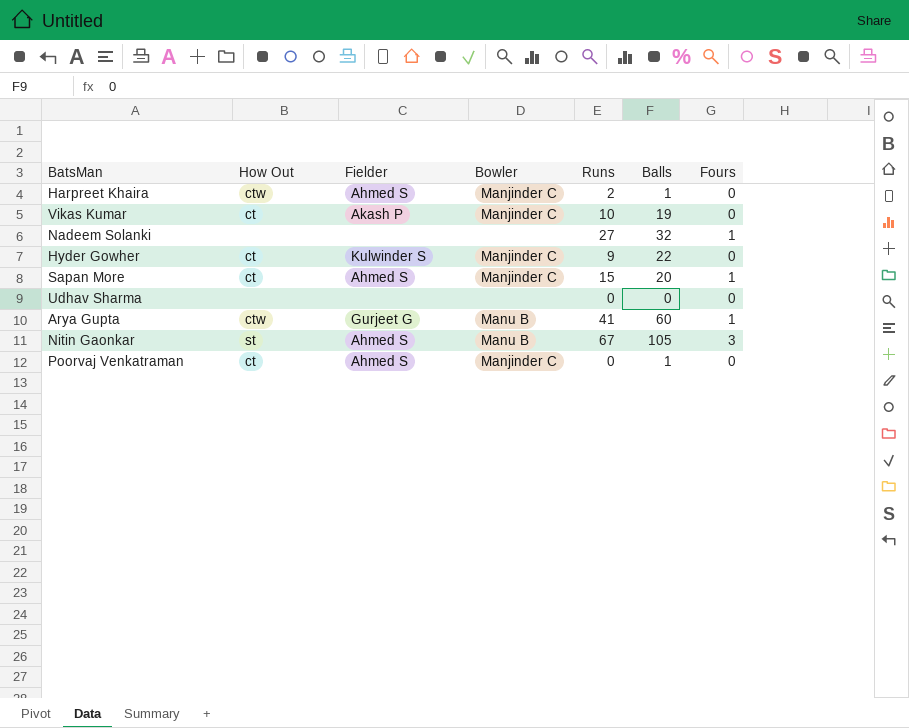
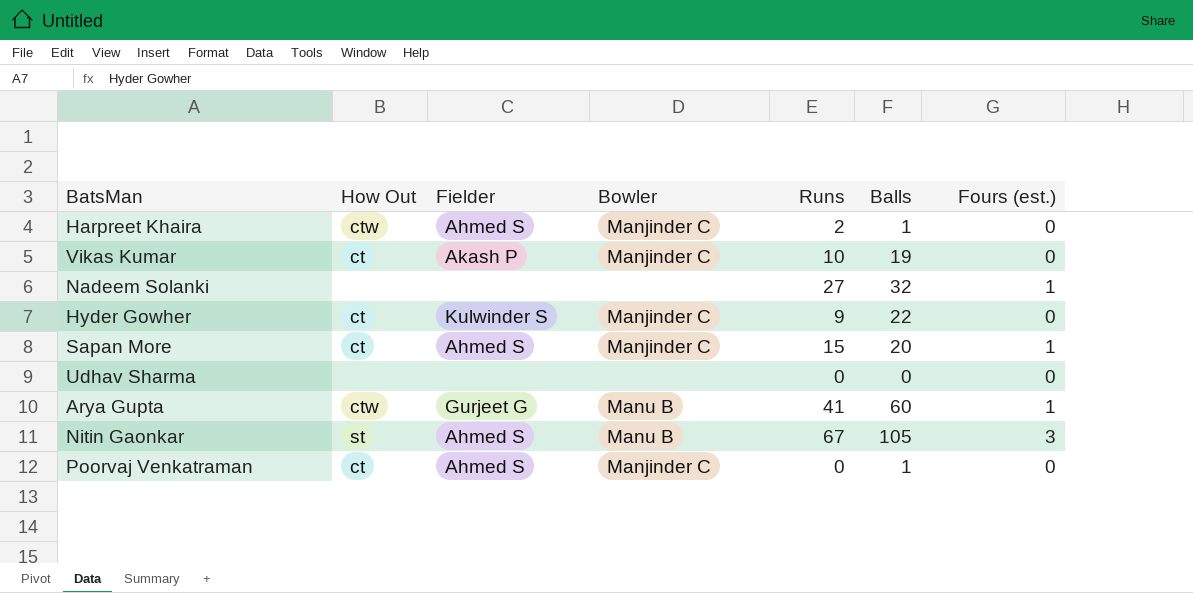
column name: Fours -> Fours (est.)

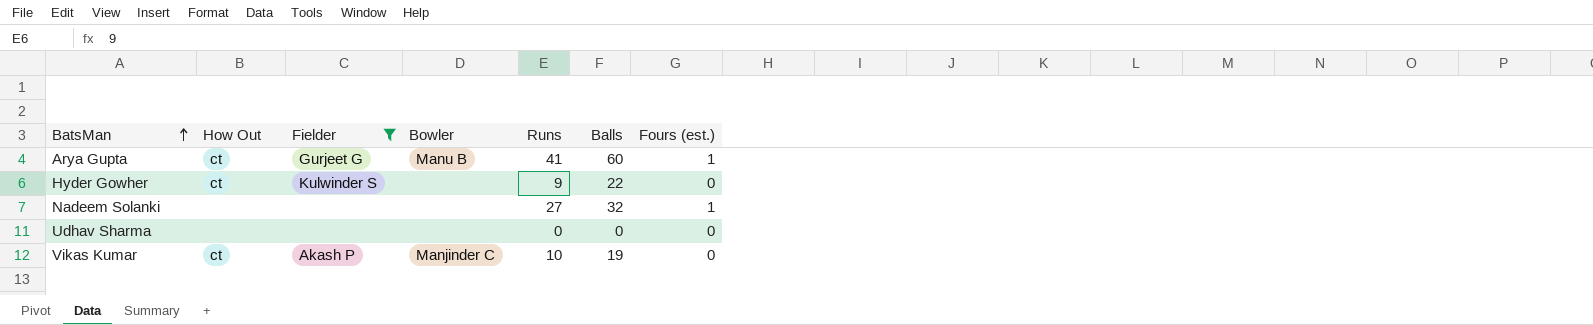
filter: none -> Fielder != Ahmed S
row order: none -> BatsMan ascending
Arya Gupta | How Out: ctw -> ct
Hyder Gowher | Bowler: Manjinder C -> none

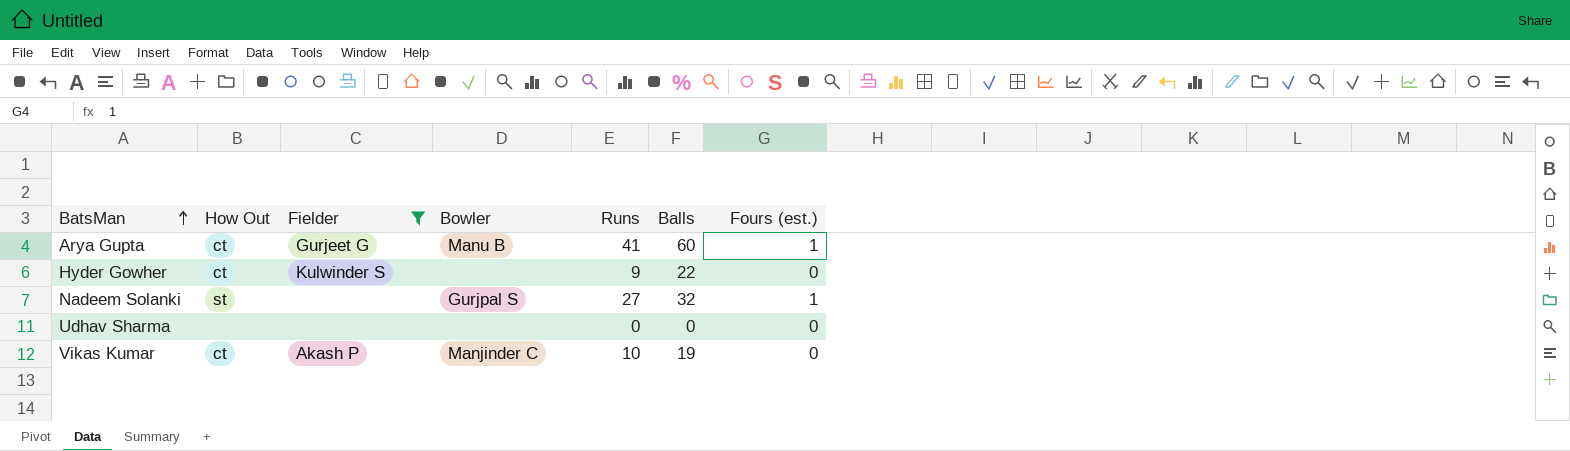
Nadeem Solanki | How Out: none -> st
Nadeem Solanki | Bowler: none -> Gurjpal S

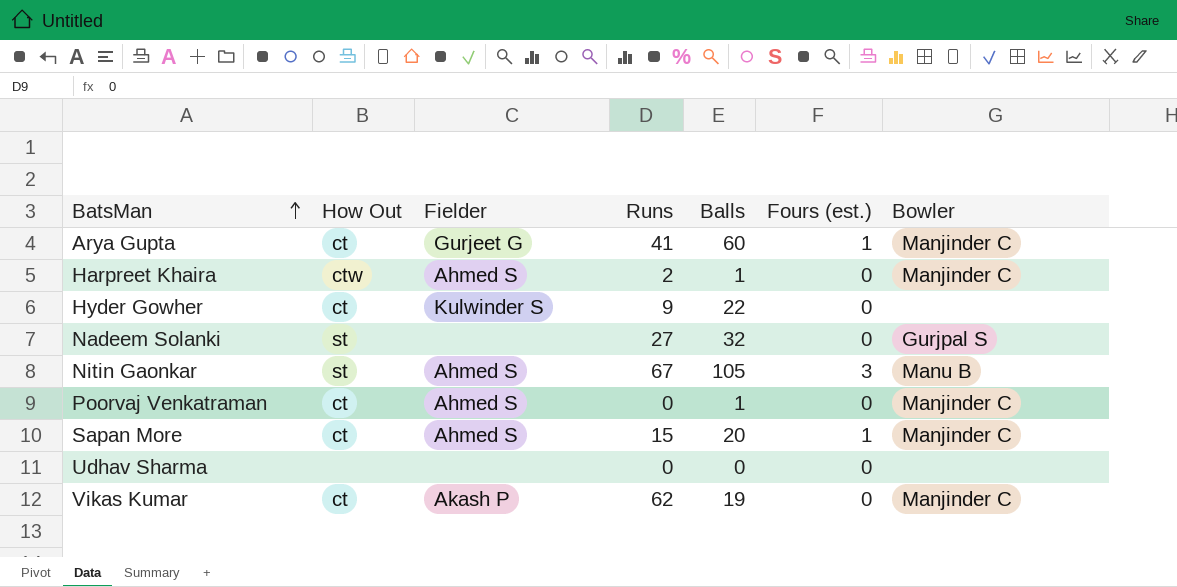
filter: Fielder != Ahmed S -> none
column Bowler | position: 4 -> 7
Arya Gupta | Bowler: Manu B -> Manjinder C
Nadeem Solanki | Fours (est.): 1 -> 0
Vikas Kumar | Runs: 10 -> 62

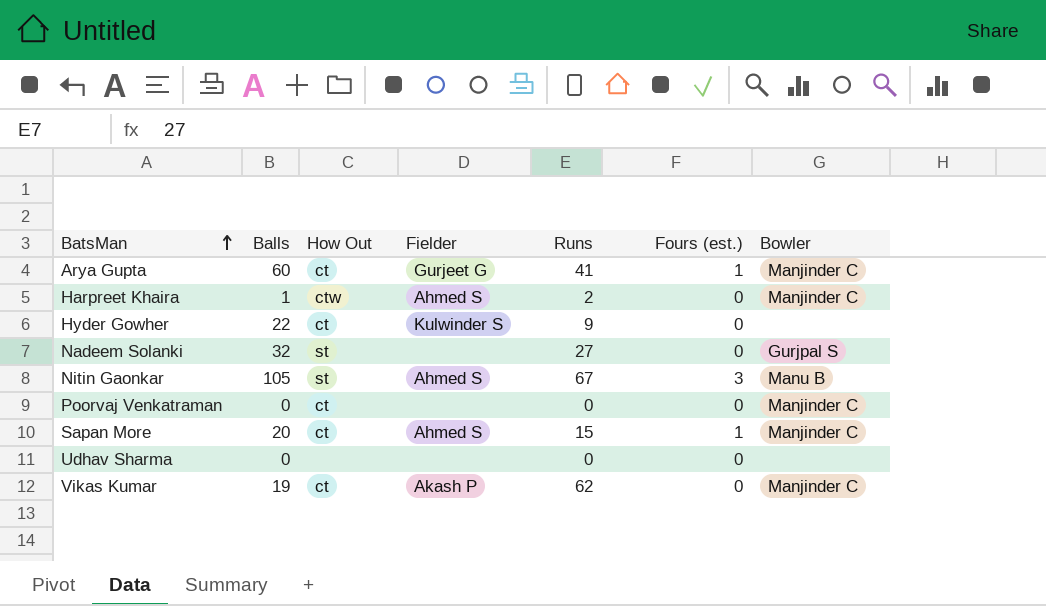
column Balls | position: 5 -> 2
Poorvaj Venkatraman | Balls: 1 -> 0
Poorvaj Venkatraman | Fielder: Ahmed S -> none

